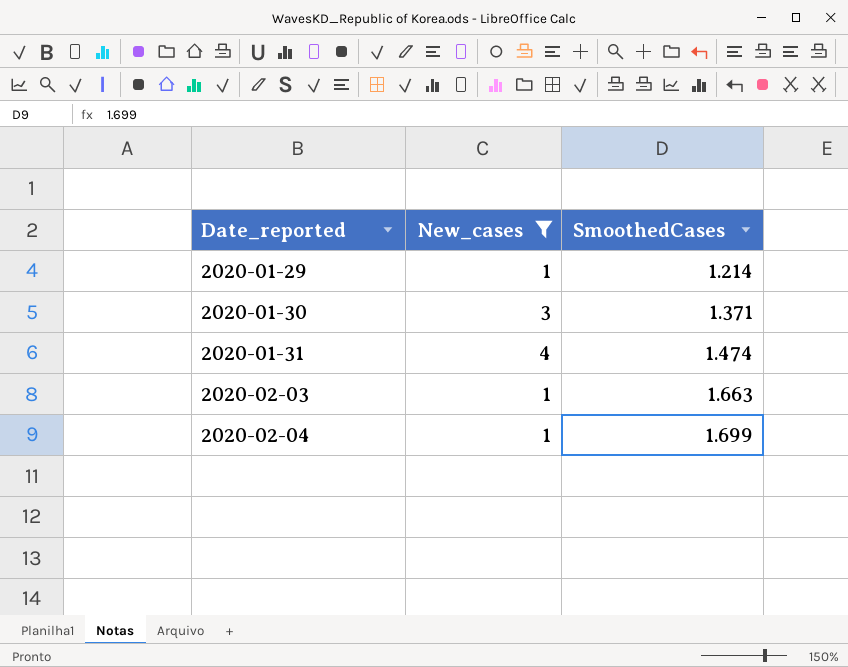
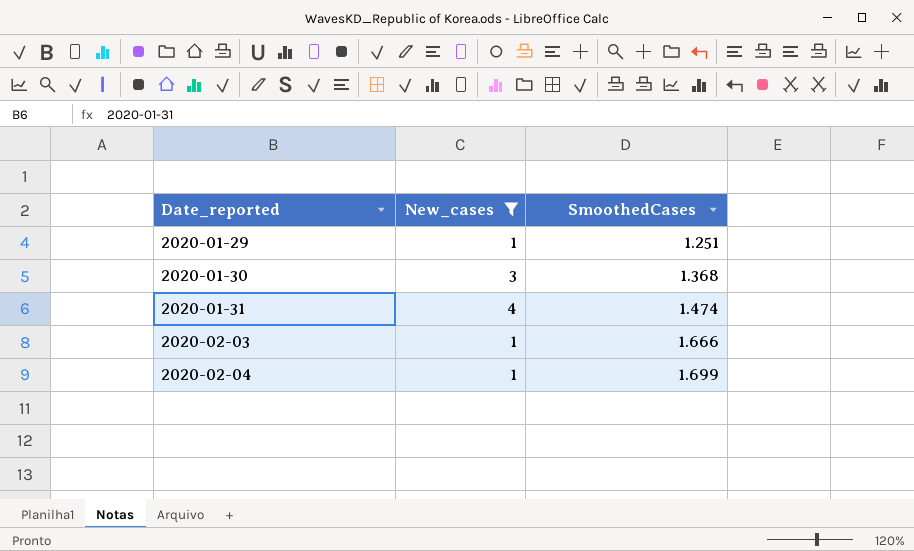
2020-01-29 | SmoothedCases: 1.214 -> 1.251
2020-01-30 | SmoothedCases: 1.371 -> 1.368
2020-02-03 | SmoothedCases: 1.663 -> 1.666

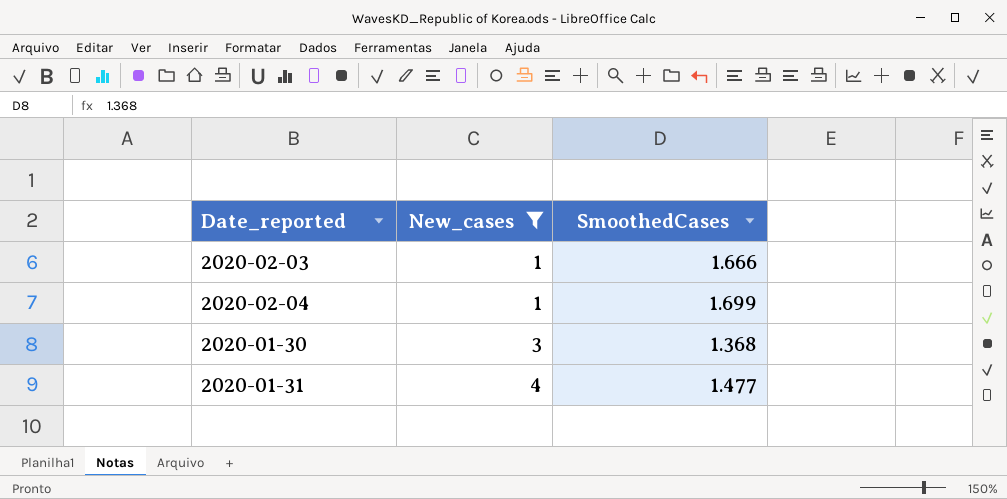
row order: Date_reported ascending -> New_cases ascending
row 2020-01-29: 1 | 1.251 -> none
2020-01-31 | SmoothedCases: 1.474 -> 1.477

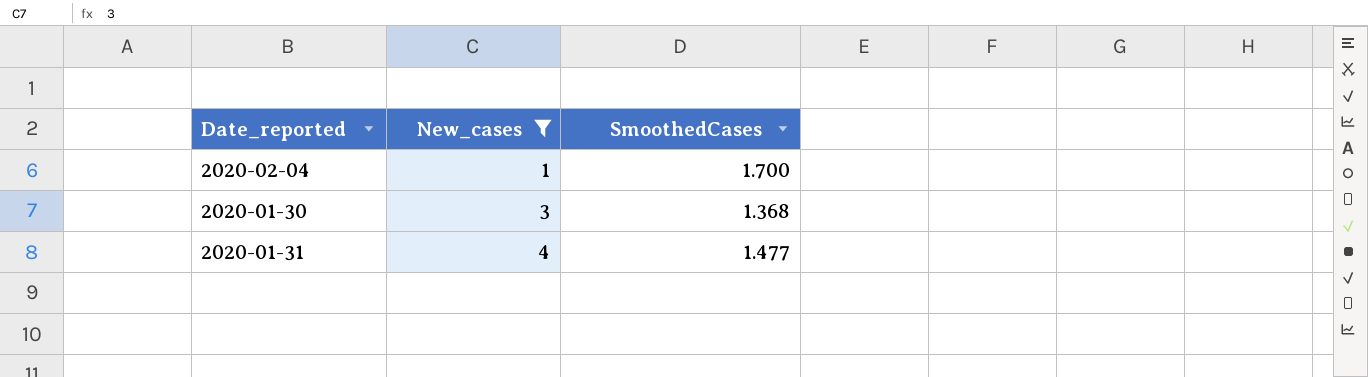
row 2020-02-03: 1 | 1.666 -> none
2020-02-04 | SmoothedCases: 1.699 -> 1.700

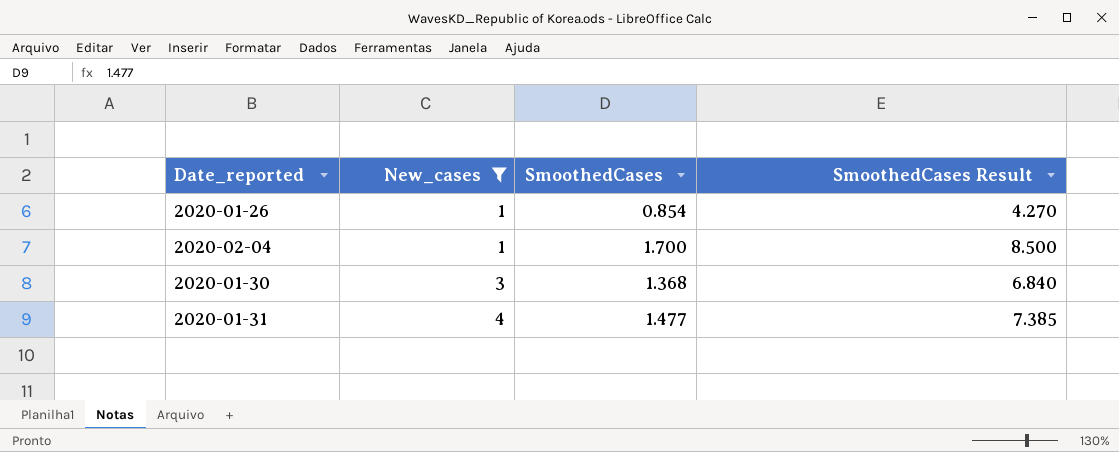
column SmoothedCases Result | formula: none -> [SmoothedCases] * 5
row 2020-01-26: none -> 1 | 0.854 | 4.270

